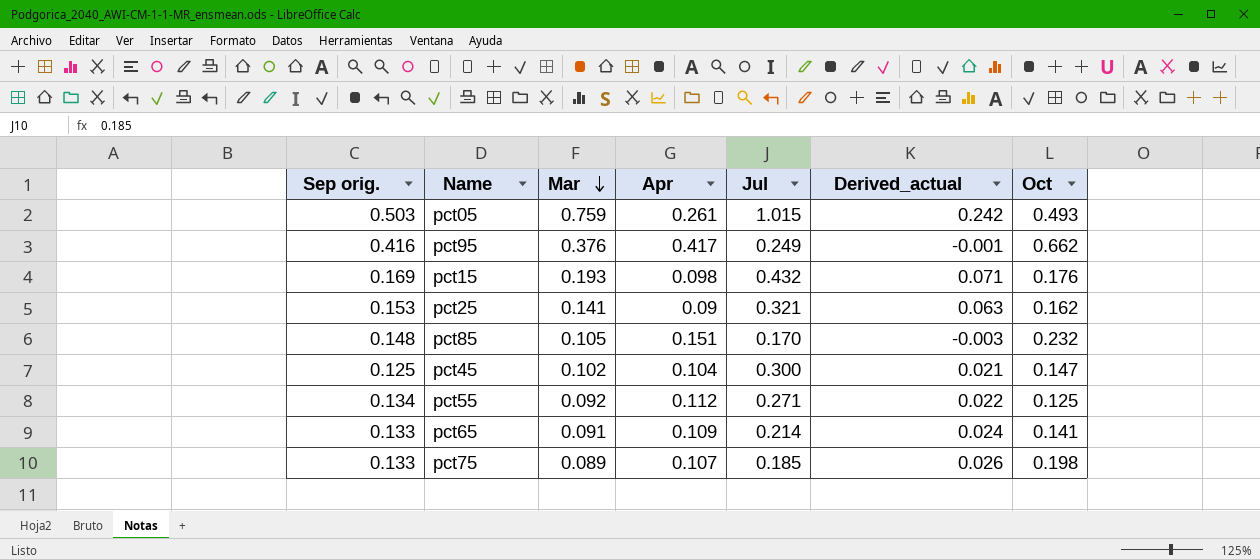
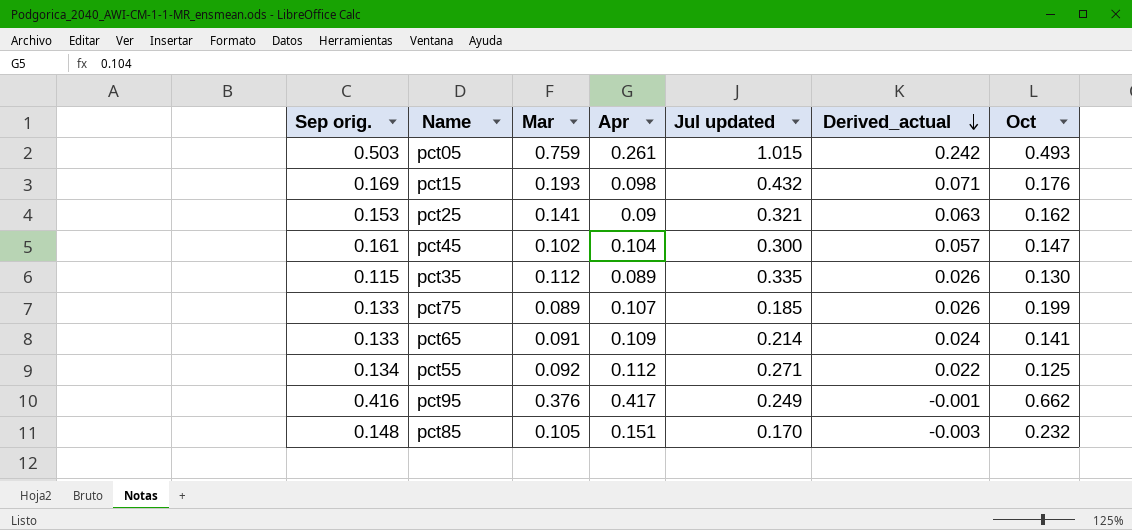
row order: Mar descending -> Derived_actual descending
column name: Jul -> Jul updated
pct45 | Sep orig.: 0.125 -> 0.161
pct45 | Derived_actual: 0.021 -> 0.057
row pct35: none -> 0.115 | 0.112 | 0.089 | 0.335 | 0.026 | 0.130
pct75 | Oct: 0.198 -> 0.199

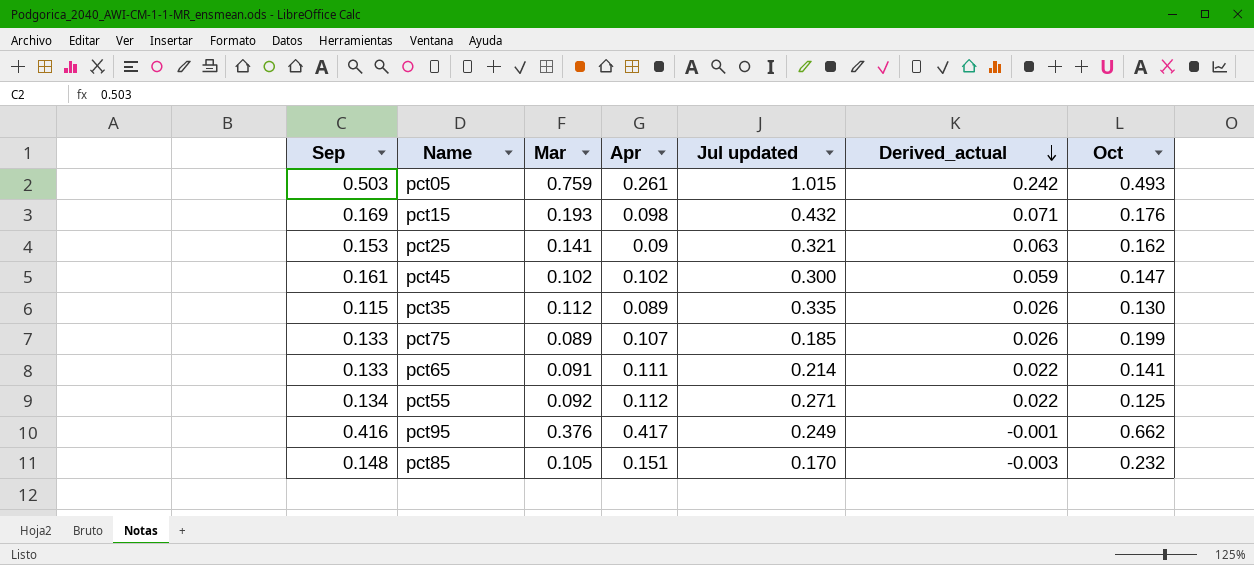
column name: Sep orig. -> Sep
pct45 | Apr: 0.104 -> 0.102
pct45 | Derived_actual: 0.057 -> 0.059
pct65 | Apr: 0.109 -> 0.111
pct65 | Derived_actual: 0.024 -> 0.022

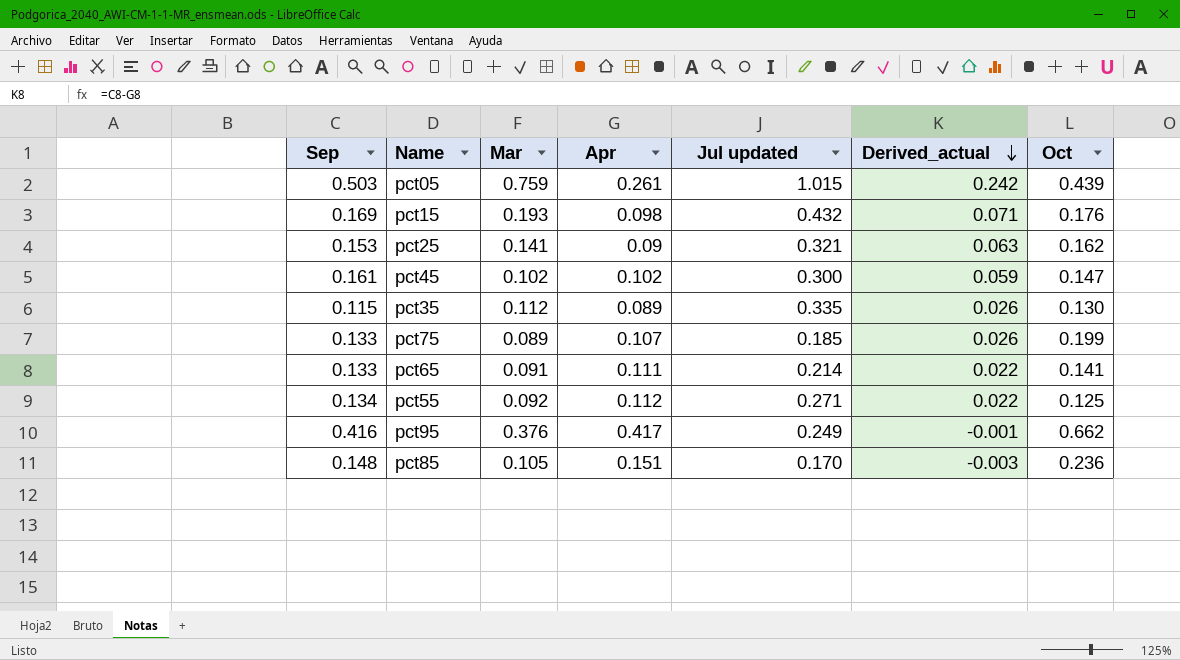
pct05 | Oct: 0.493 -> 0.439
pct85 | Oct: 0.232 -> 0.236

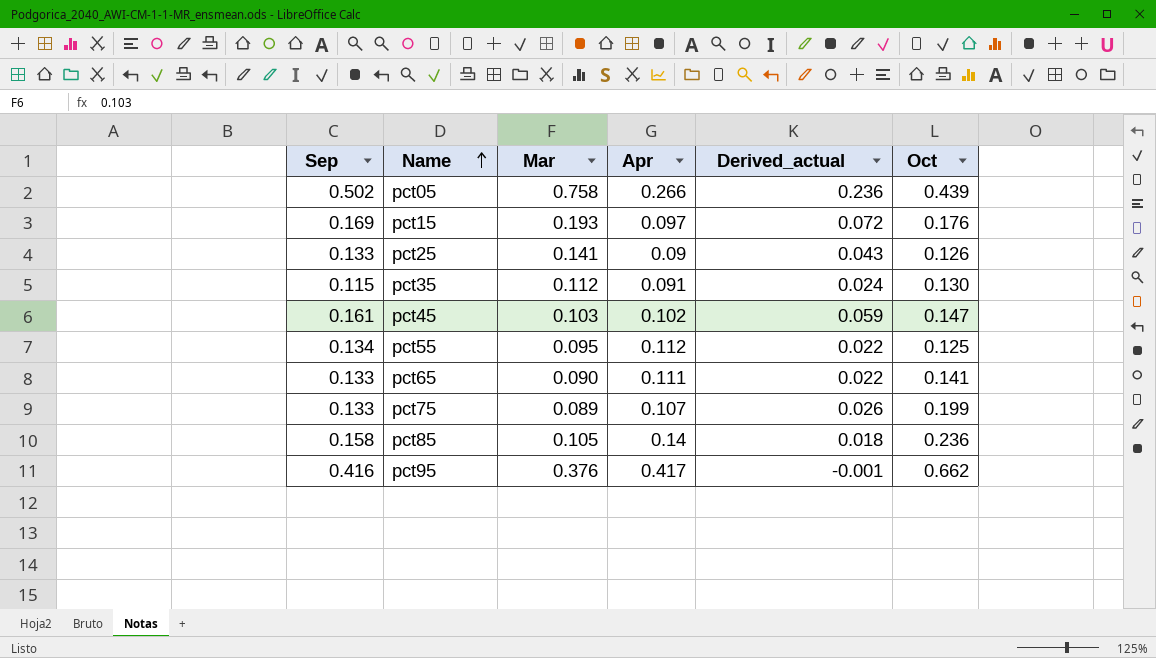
row order: Derived_actual descending -> Name ascending
column Jul updated | position: 5 -> none
pct05 | Sep: 0.503 -> 0.502
pct05 | Mar: 0.759 -> 0.758
pct05 | Apr: 0.261 -> 0.266
pct05 | Derived_actual: 0.242 -> 0.236
pct15 | Apr: 0.098 -> 0.097
pct15 | Derived_actual: 0.071 -> 0.072
pct25 | Sep: 0.153 -> 0.133
pct25 | Derived_actual: 0.063 -> 0.043
pct25 | Oct: 0.162 -> 0.126
pct35 | Apr: 0.089 -> 0.091
pct35 | Derived_actual: 0.026 -> 0.024
pct45 | Mar: 0.102 -> 0.103
pct55 | Mar: 0.092 -> 0.095
pct65 | Mar: 0.091 -> 0.090
pct85 | Sep: 0.148 -> 0.158
pct85 | Apr: 0.151 -> 0.14
pct85 | Derived_actual: -0.003 -> 0.018

